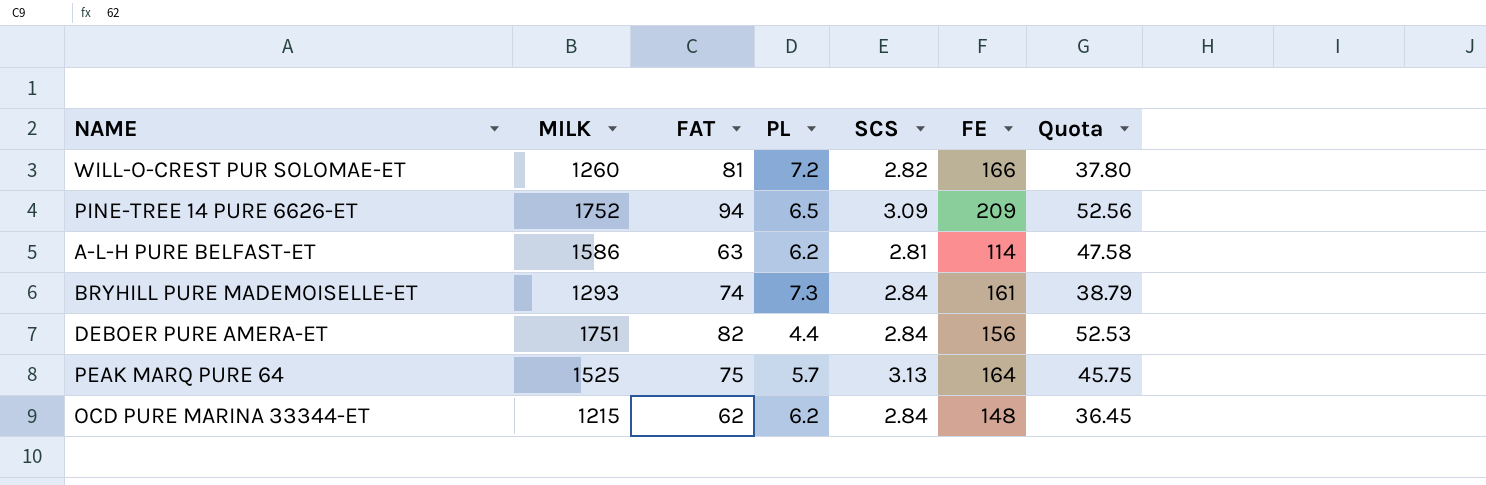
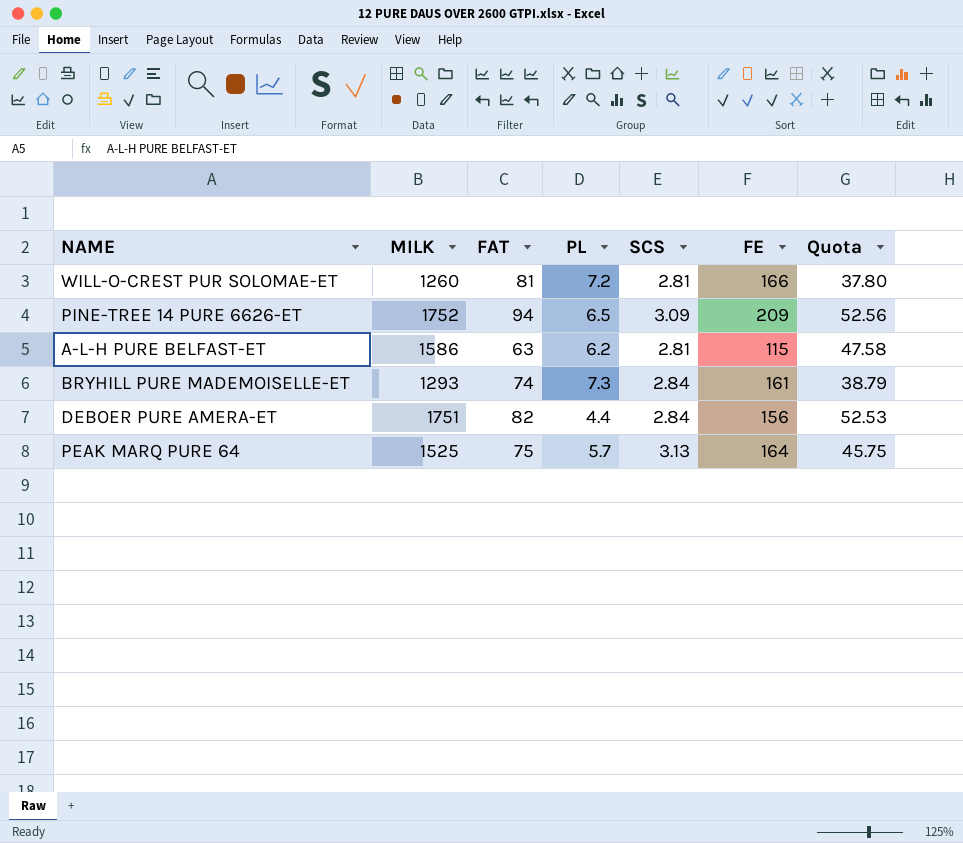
row OCD PURE MARINA 33344-ET: 1215 | 62 | 6.2 | 2.84 | 148 | 36.45 -> none
WILL-O-CREST PUR SOLOMAE-ET | SCS: 2.82 -> 2.81
A-L-H PURE BELFAST-ET | FE: 114 -> 115

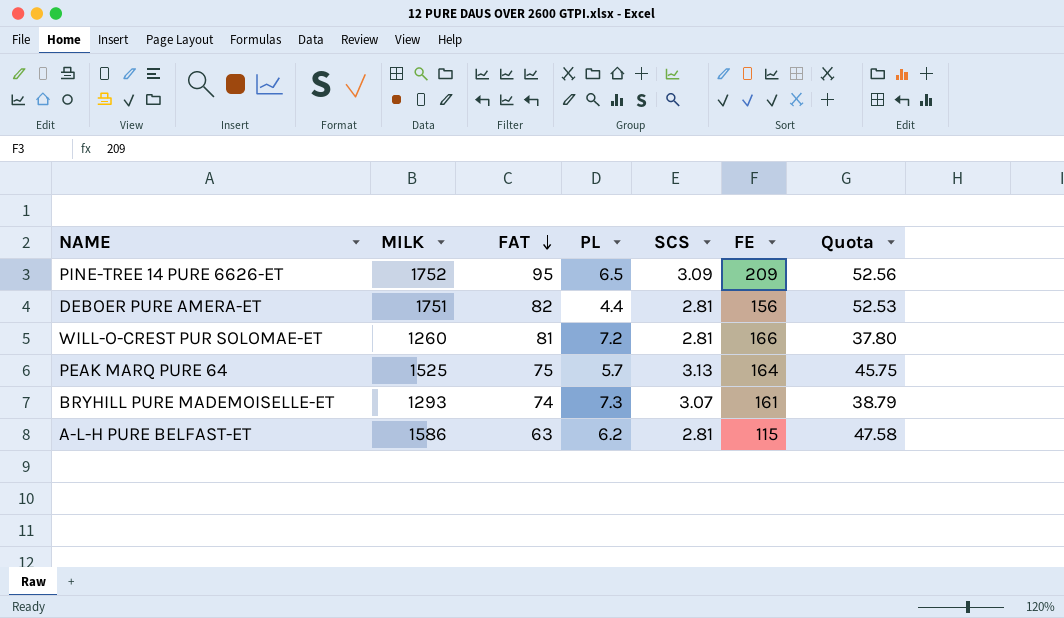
row order: none -> FAT descending
PINE-TREE 14 PURE 6626-ET | FAT: 94 -> 95
DEBOER PURE AMERA-ET | SCS: 2.84 -> 2.81
BRYHILL PURE MADEMOISELLE-ET | SCS: 2.84 -> 3.07

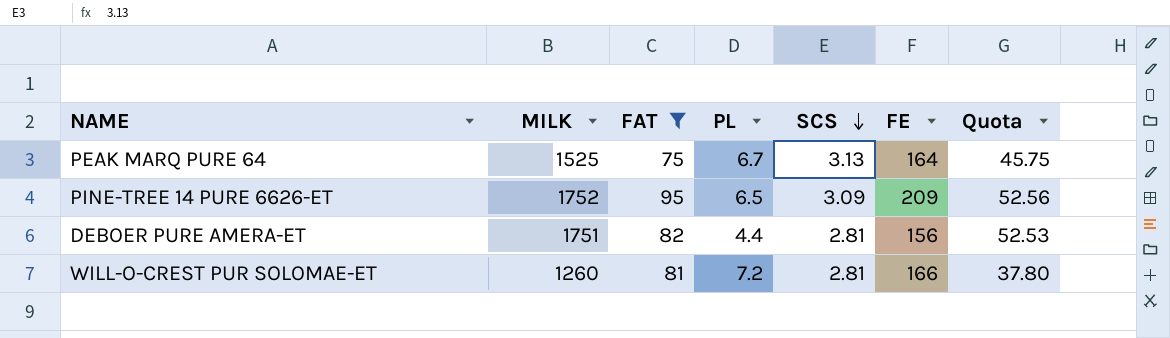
filter: none -> FAT >= 75
row order: FAT descending -> SCS descending
PEAK MARQ PURE 64 | PL: 5.7 -> 6.7

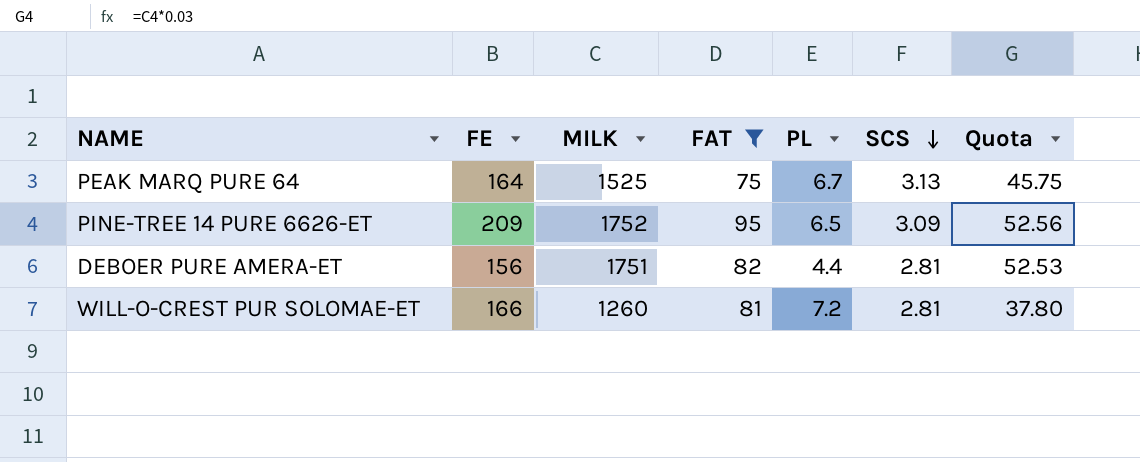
column FE | position: 6 -> 2

